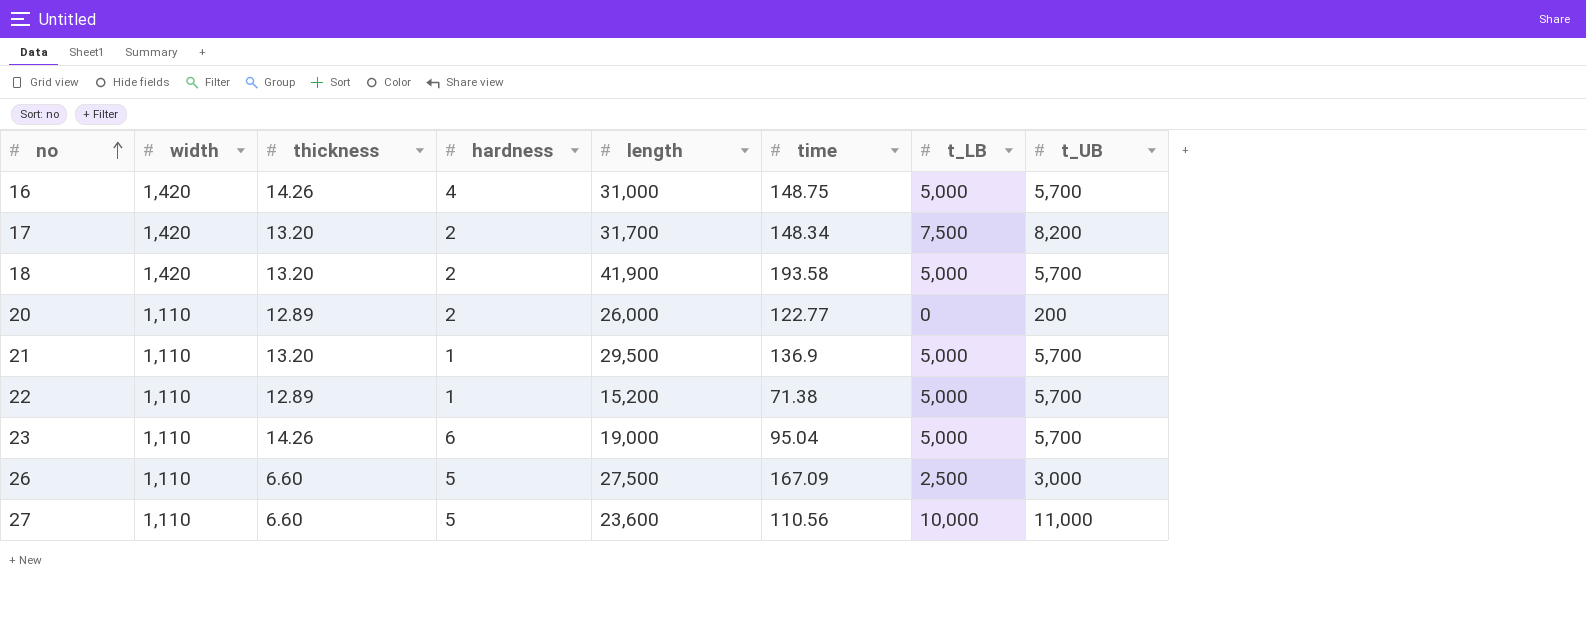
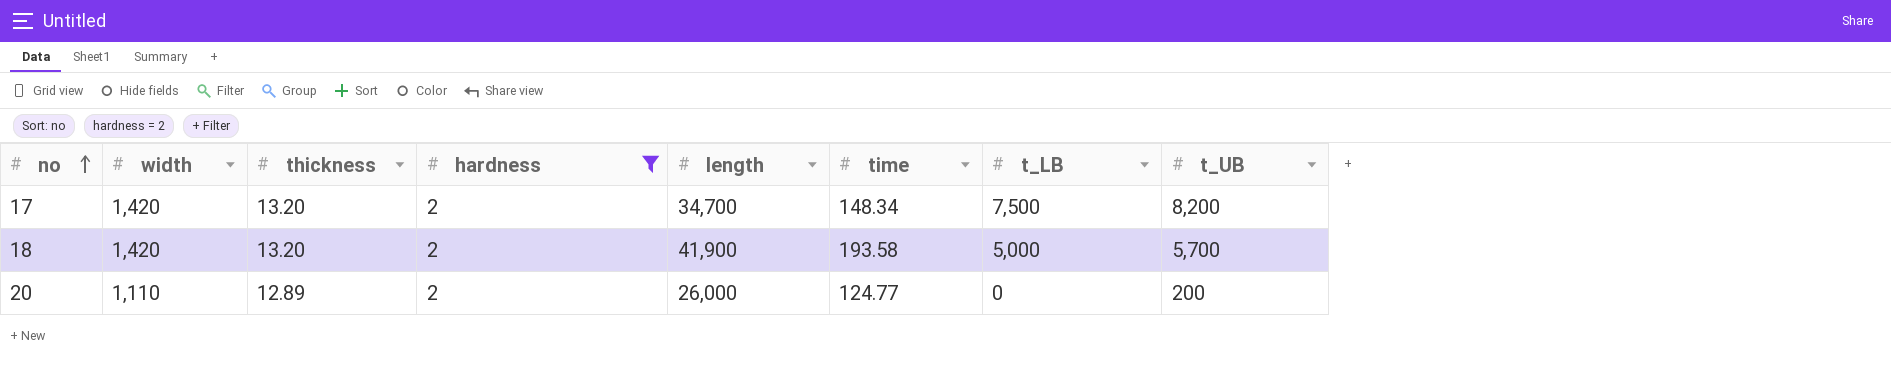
filter: none -> hardness = 2
17 | length: 31,700 -> 34,700
20 | time: 122.77 -> 124.77

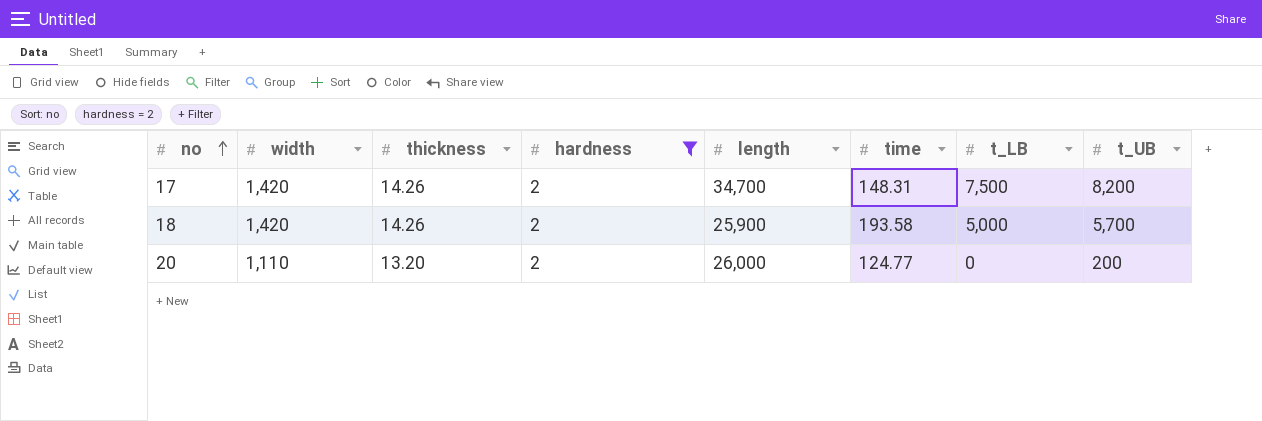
17 | thickness: 13.20 -> 14.26
17 | time: 148.34 -> 148.31
18 | thickness: 13.20 -> 14.26
18 | length: 41,900 -> 25,900
20 | thickness: 12.89 -> 13.20

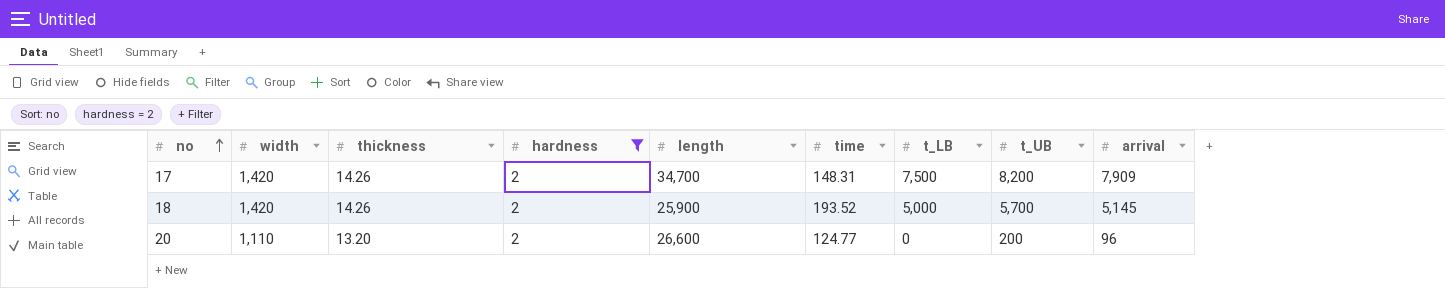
column arrival | position: none -> 9
18 | time: 193.58 -> 193.52
20 | length: 26,000 -> 26,600

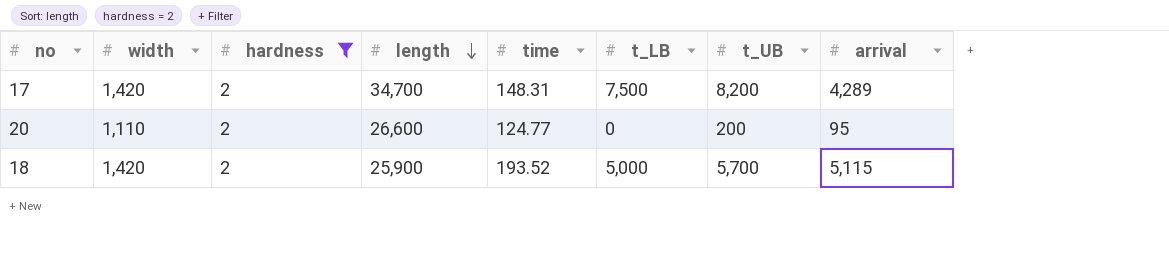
row order: no ascending -> length descending
column thickness | position: 3 -> none
17 | arrival: 7,909 -> 4,289
20 | arrival: 96 -> 95
18 | arrival: 5,145 -> 5,115

